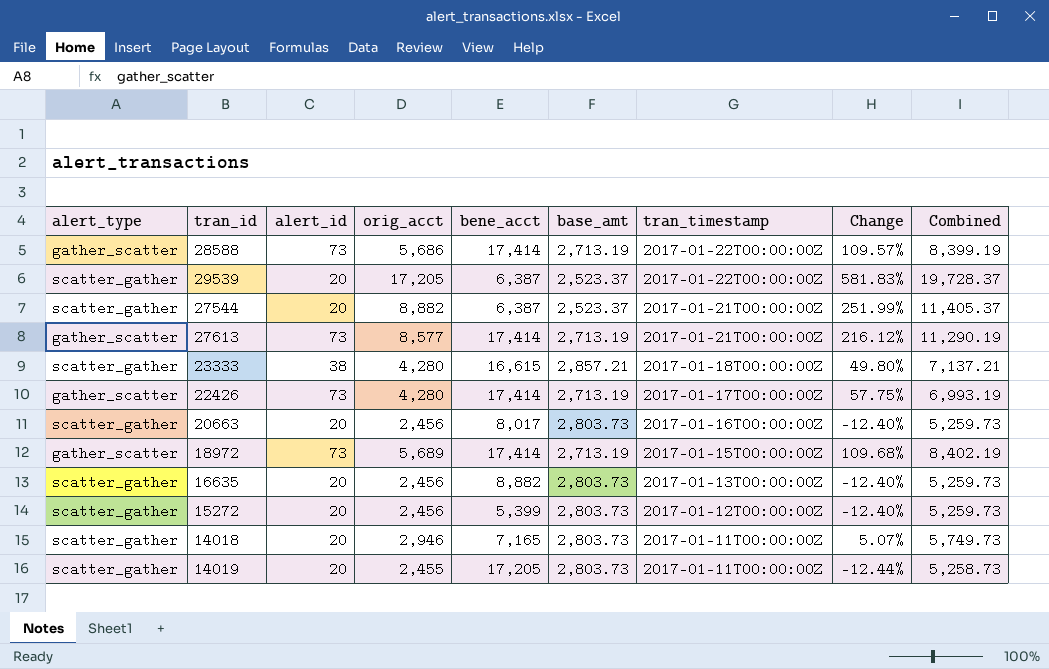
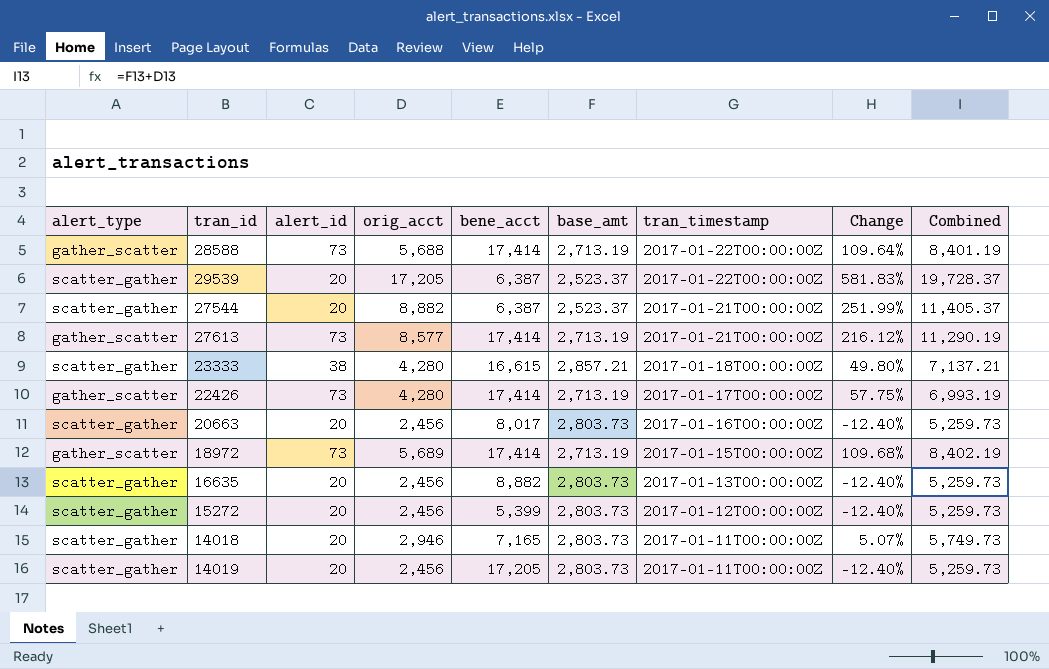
28588 | orig_acct: 5,686 -> 5,688
28588 | Change: 109.57% -> 109.64%
28588 | Combined: 8,399.19 -> 8,401.19
14019 | orig_acct: 2,455 -> 2,456
14019 | Change: -12.44% -> -12.40%
14019 | Combined: 5,258.73 -> 5,259.73

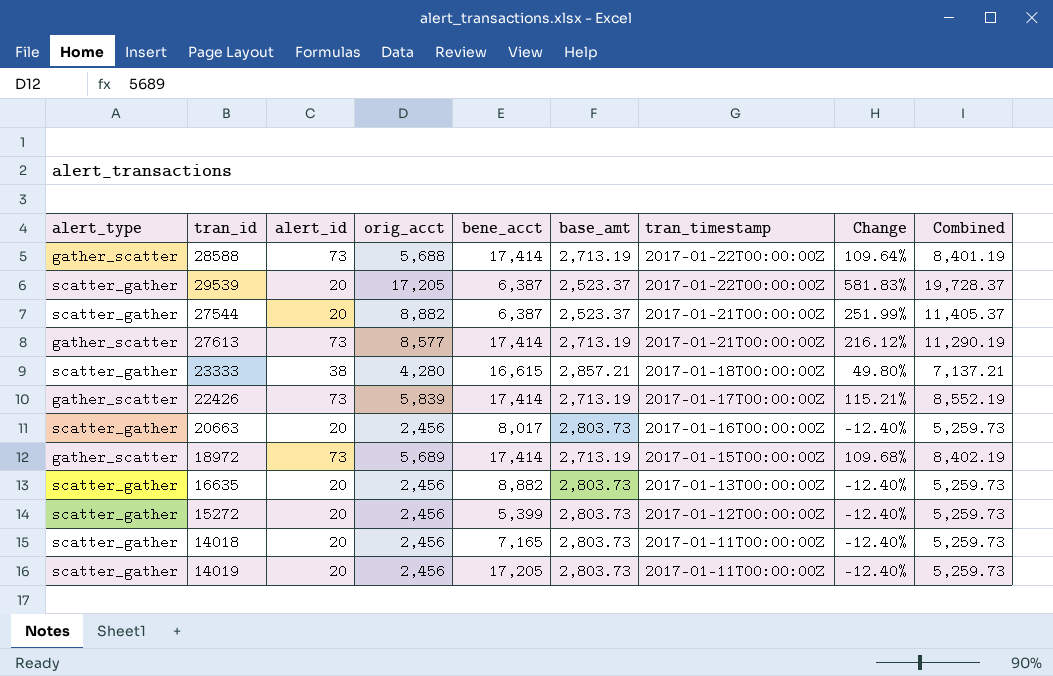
22426 | orig_acct: 4,280 -> 5,839
22426 | Change: 57.75% -> 115.21%
22426 | Combined: 6,993.19 -> 8,552.19
14018 | orig_acct: 2,946 -> 2,456
14018 | Change: 5.07% -> -12.40%
14018 | Combined: 5,749.73 -> 5,259.73

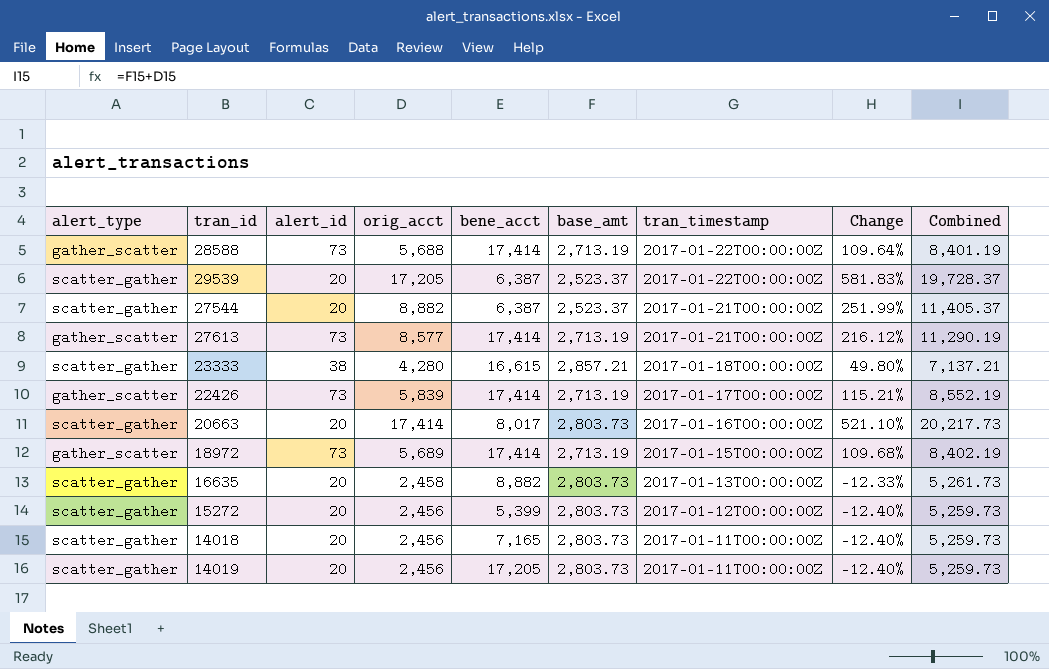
20663 | orig_acct: 2,456 -> 17,414
20663 | Change: -12.40% -> 521.10%
20663 | Combined: 5,259.73 -> 20,217.73
16635 | orig_acct: 2,456 -> 2,458
16635 | Change: -12.40% -> -12.33%
16635 | Combined: 5,259.73 -> 5,261.73

